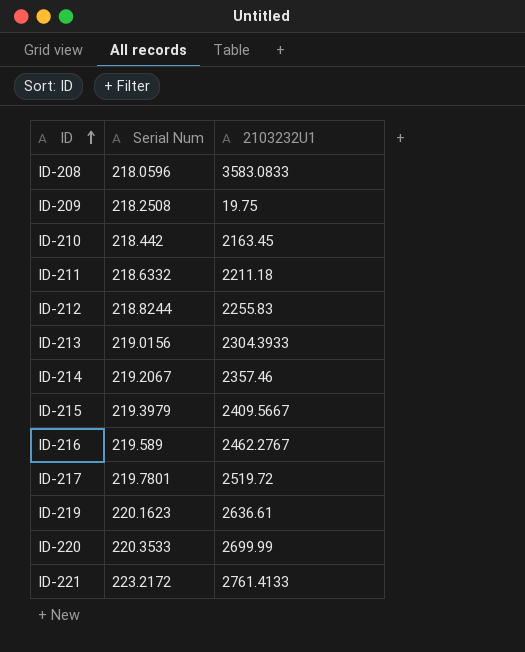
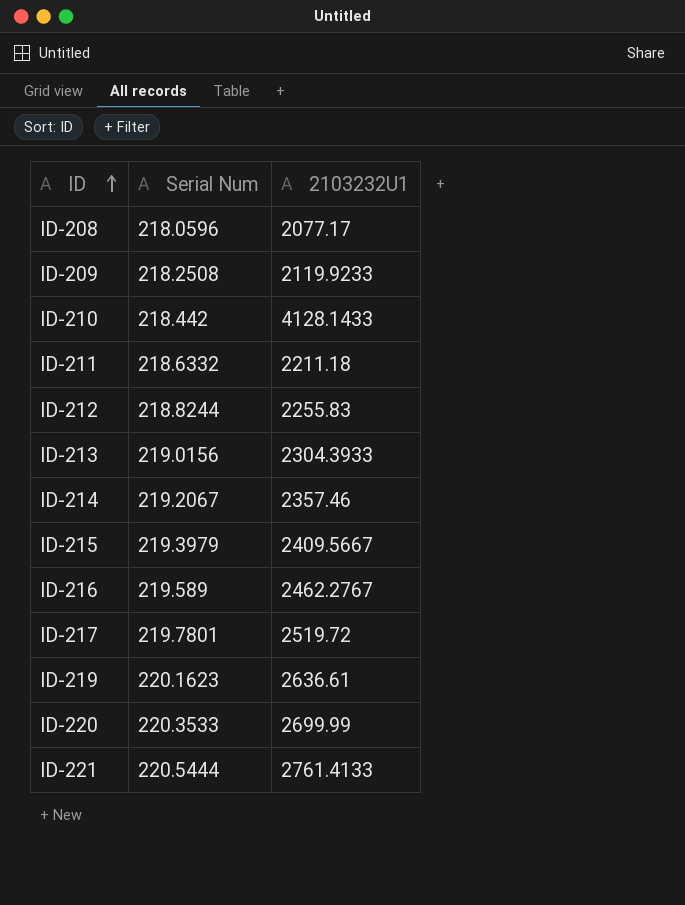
ID-208 | 2103232U1: 3583.0833 -> 2077.17
ID-209 | 2103232U1: 19.75 -> 2119.9233
ID-210 | 2103232U1: 2163.45 -> 4128.1433
ID-221 | Serial Num: 223.2172 -> 220.5444

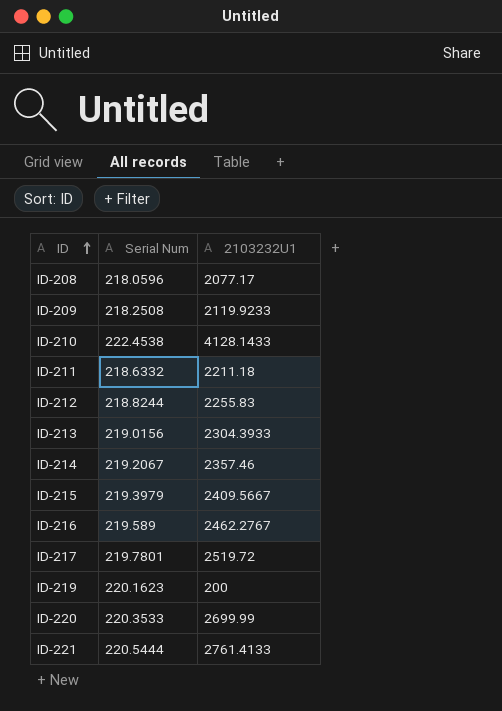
ID-210 | Serial Num: 218.442 -> 222.4538
ID-219 | 2103232U1: 2636.61 -> 200

